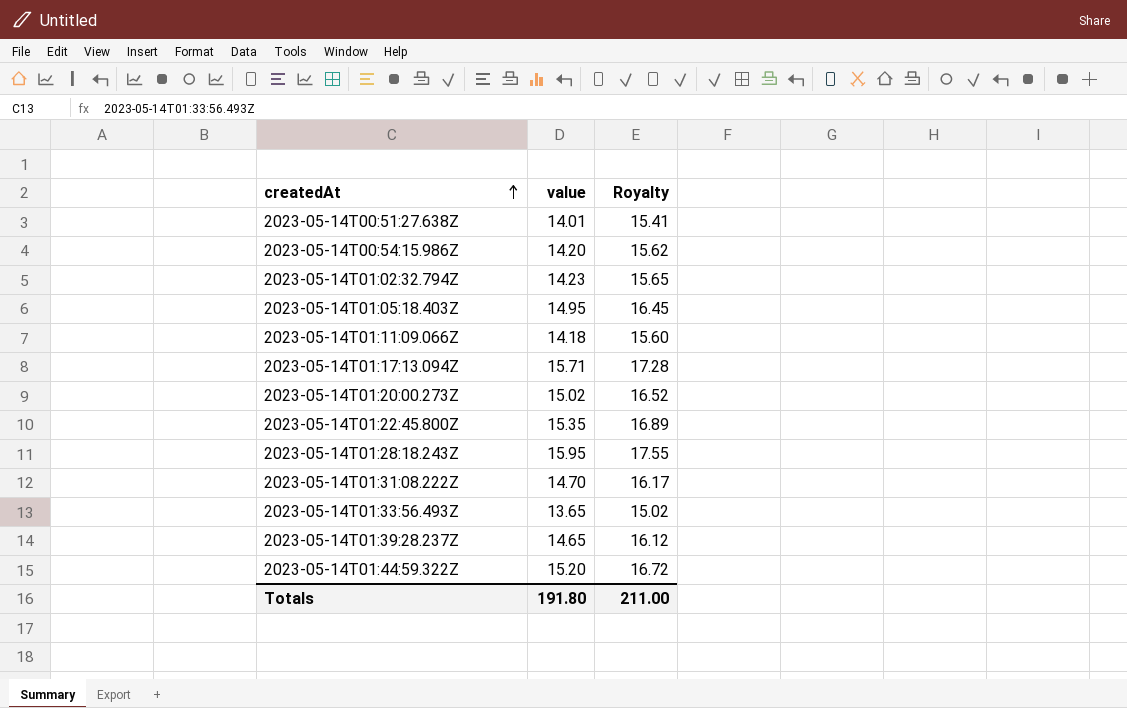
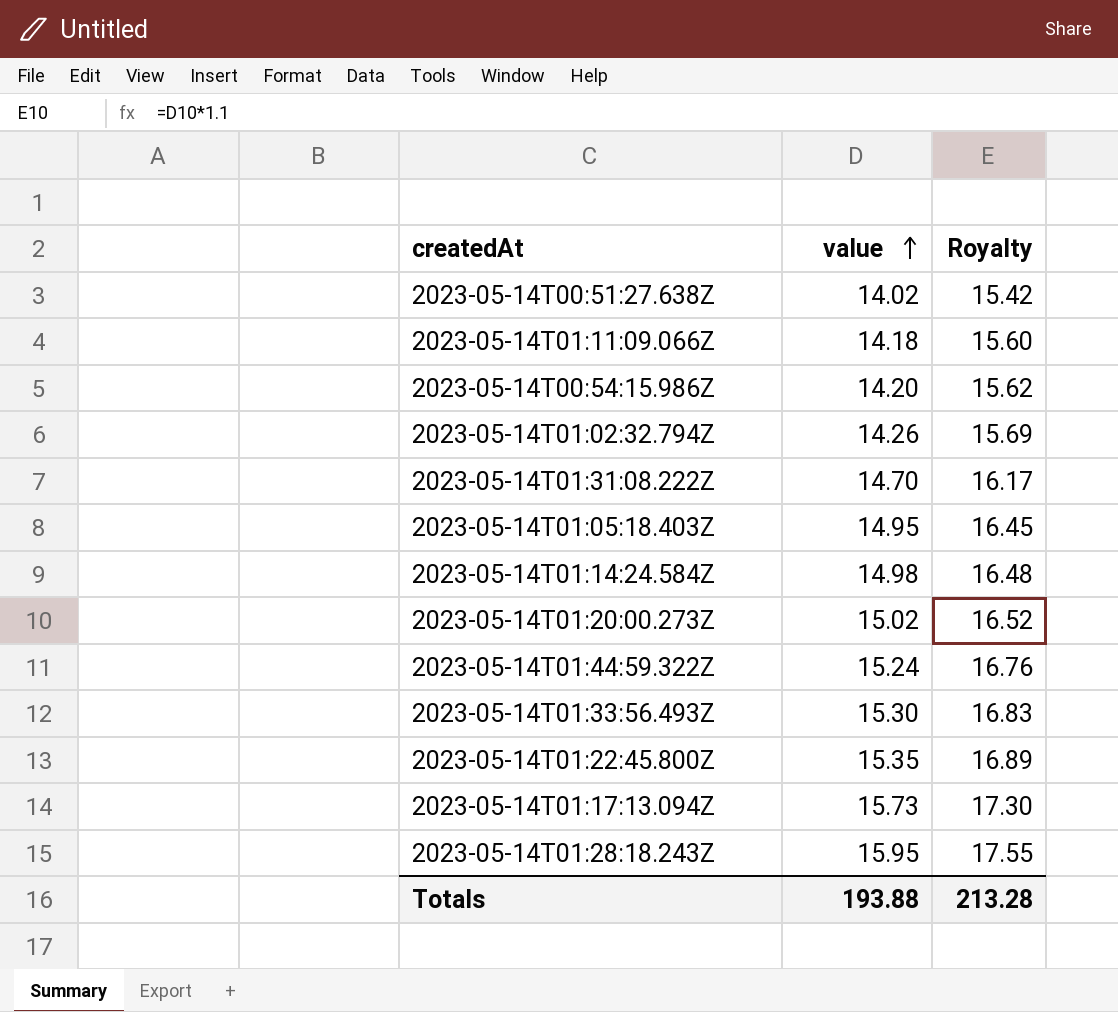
row order: createdAt ascending -> value ascending
row 2023-05-14T01:39:28.237Z: 14.65 | 16.12 -> none
2023-05-14T00:51:27.638Z | value: 14.01 -> 14.02
2023-05-14T00:51:27.638Z | Royalty: 15.41 -> 15.42
2023-05-14T01:02:32.794Z | value: 14.23 -> 14.26
2023-05-14T01:02:32.794Z | Royalty: 15.65 -> 15.69
row 2023-05-14T01:14:24.584Z: none -> 14.98 | 16.48
2023-05-14T01:44:59.322Z | value: 15.20 -> 15.24
2023-05-14T01:44:59.322Z | Royalty: 16.72 -> 16.76
2023-05-14T01:33:56.493Z | value: 13.65 -> 15.30
2023-05-14T01:33:56.493Z | Royalty: 15.02 -> 16.83
2023-05-14T01:17:13.094Z | value: 15.71 -> 15.73
2023-05-14T01:17:13.094Z | Royalty: 17.28 -> 17.30
Totals | value: 191.80 -> 193.88
Totals | Royalty: 211.00 -> 213.28

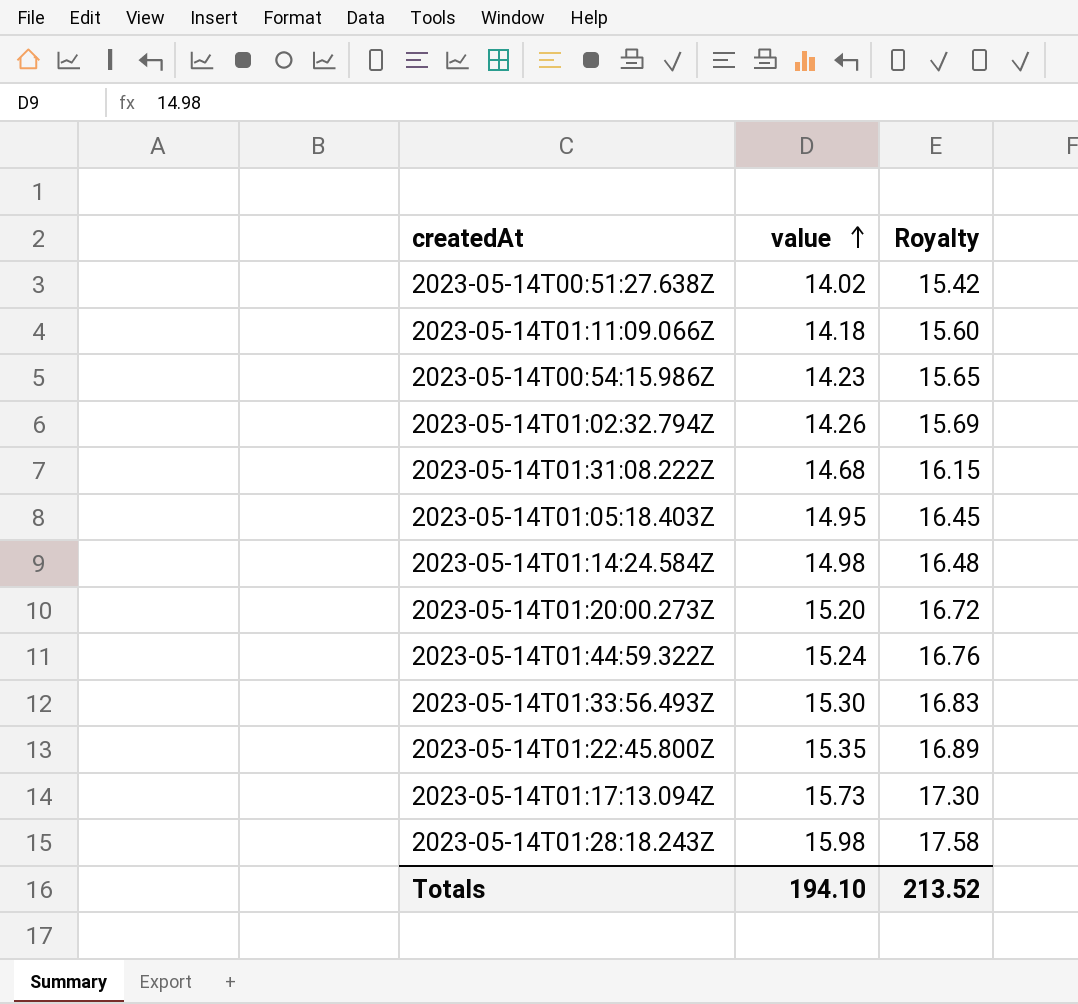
2023-05-14T00:54:15.986Z | value: 14.20 -> 14.23
2023-05-14T00:54:15.986Z | Royalty: 15.62 -> 15.65
2023-05-14T01:31:08.222Z | value: 14.70 -> 14.68
2023-05-14T01:31:08.222Z | Royalty: 16.17 -> 16.15
2023-05-14T01:20:00.273Z | value: 15.02 -> 15.20
2023-05-14T01:20:00.273Z | Royalty: 16.52 -> 16.72
2023-05-14T01:28:18.243Z | value: 15.95 -> 15.98
2023-05-14T01:28:18.243Z | Royalty: 17.55 -> 17.58
Totals | value: 193.88 -> 194.10
Totals | Royalty: 213.28 -> 213.52

